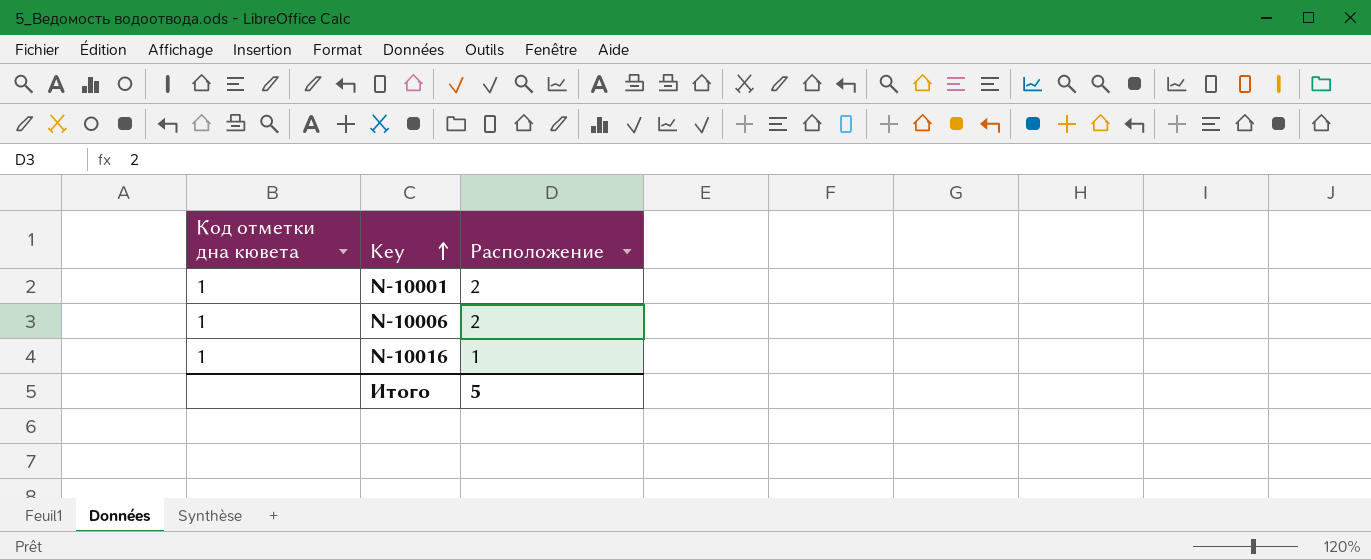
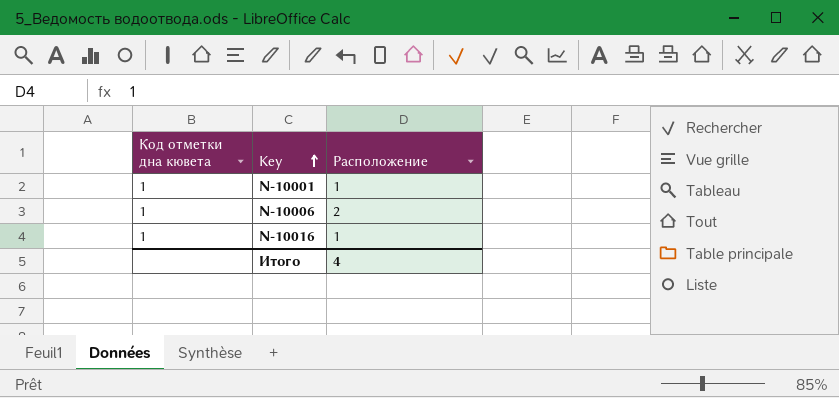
N-10001 | Расположение: 2 -> 1
Итого | Расположение: 5 -> 4

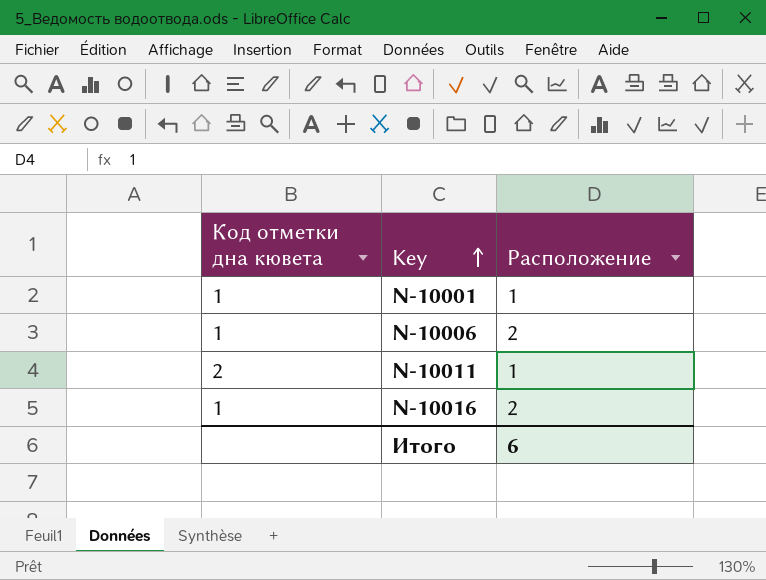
row N-10011: none -> 2 | 1
N-10016 | Расположение: 1 -> 2
Итого | Расположение: 4 -> 6

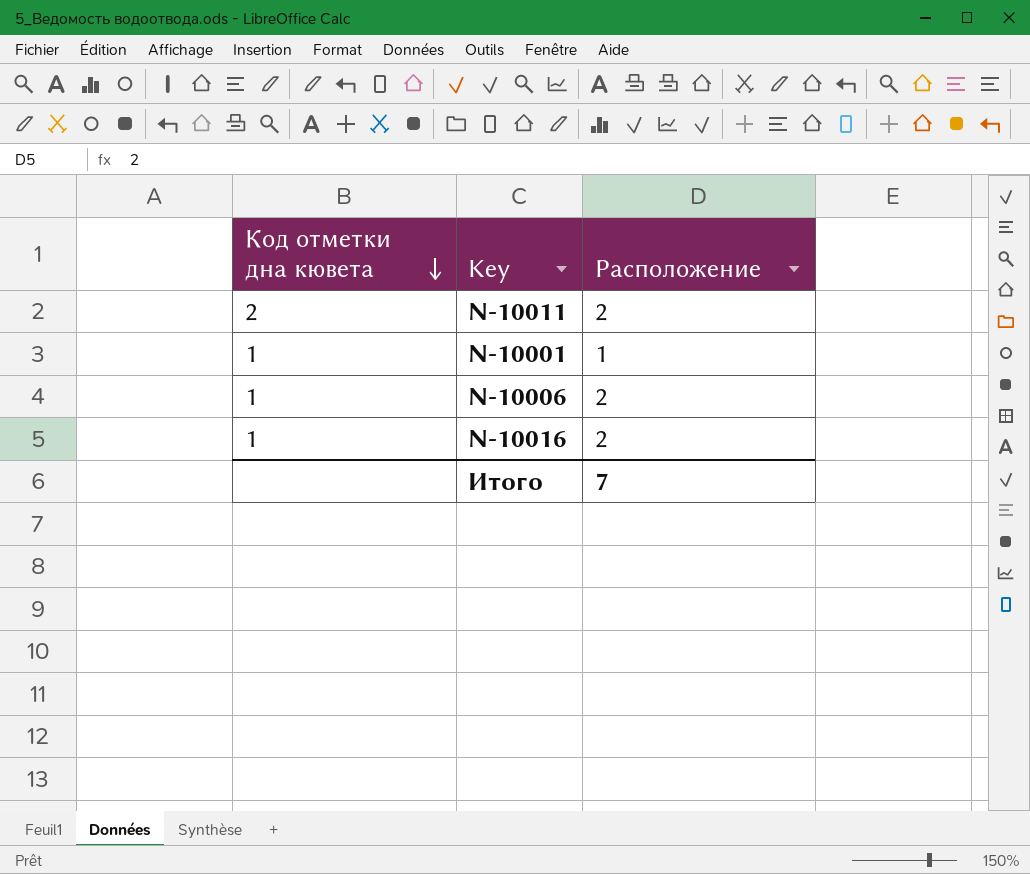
row order: Key ascending -> Код отметки дна кювета descending
N-10011 | Расположение: 1 -> 2
Итого | Расположение: 6 -> 7

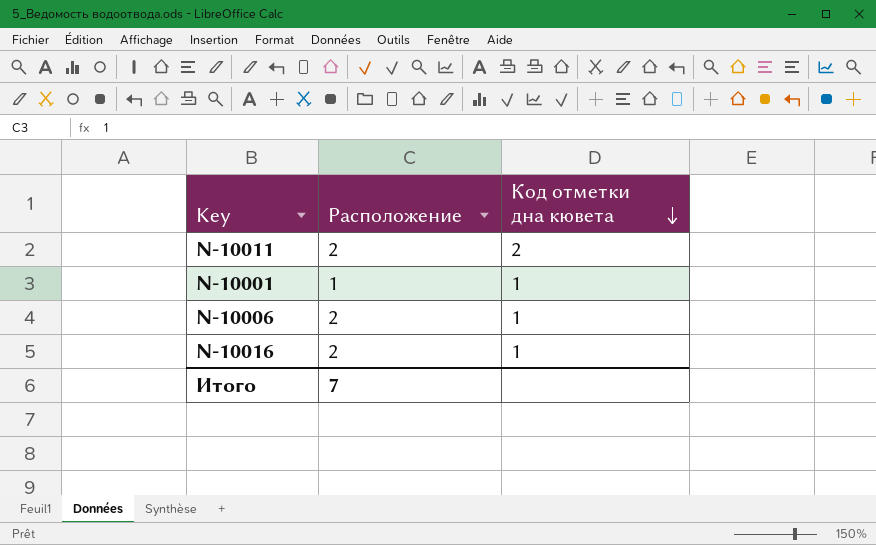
column Код отметки дна кювета | position: 1 -> 3

